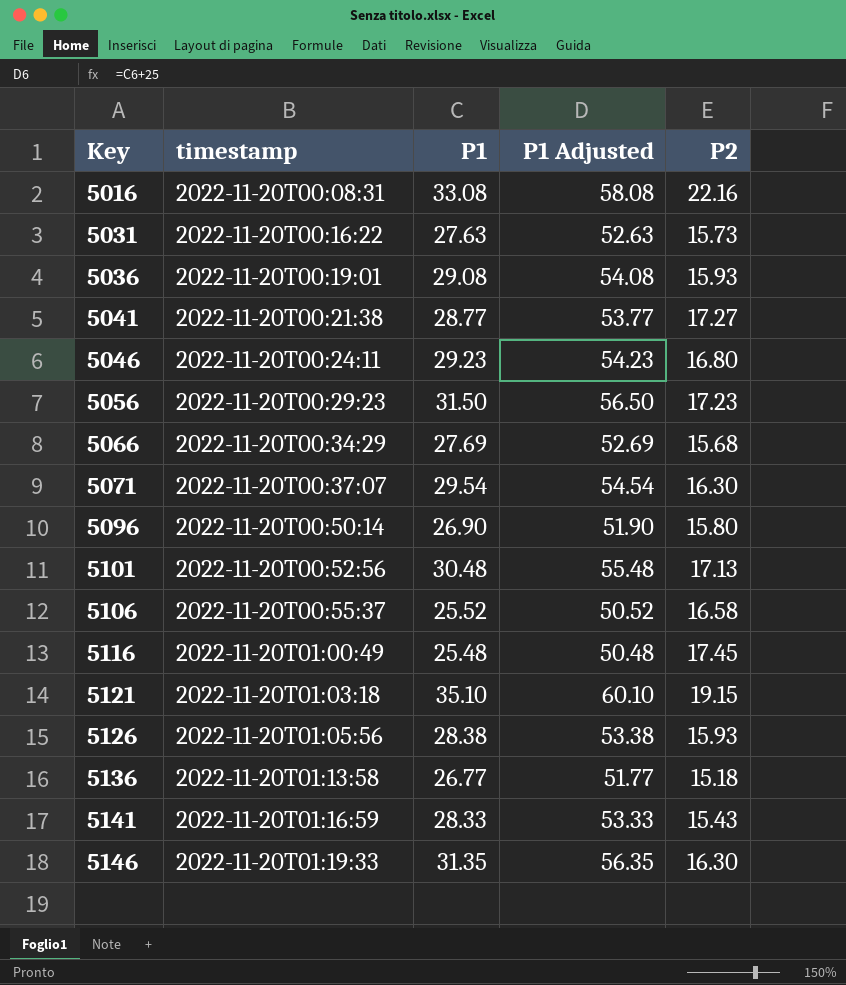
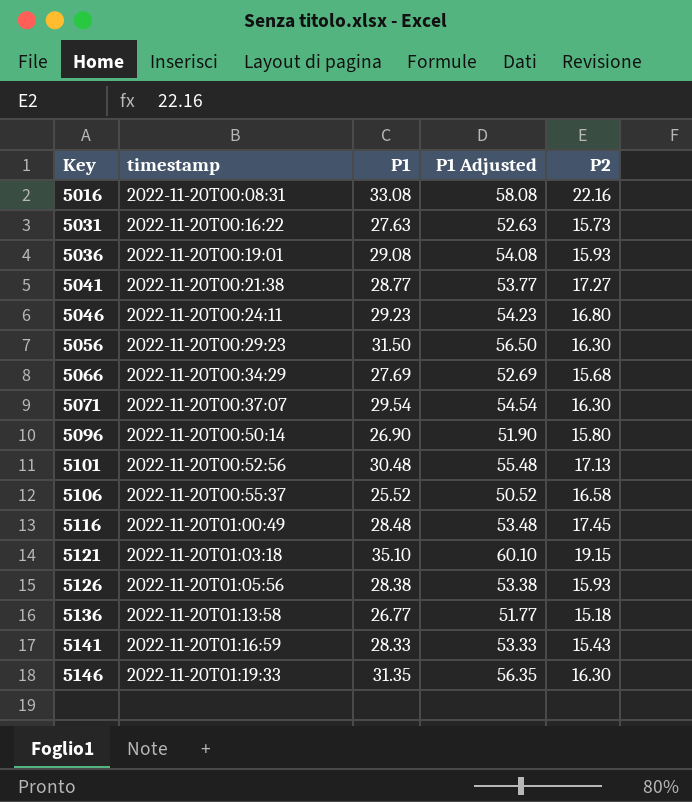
5056 | P2: 17.23 -> 16.30
5116 | P1: 25.48 -> 28.48
5116 | P1 Adjusted: 50.48 -> 53.48

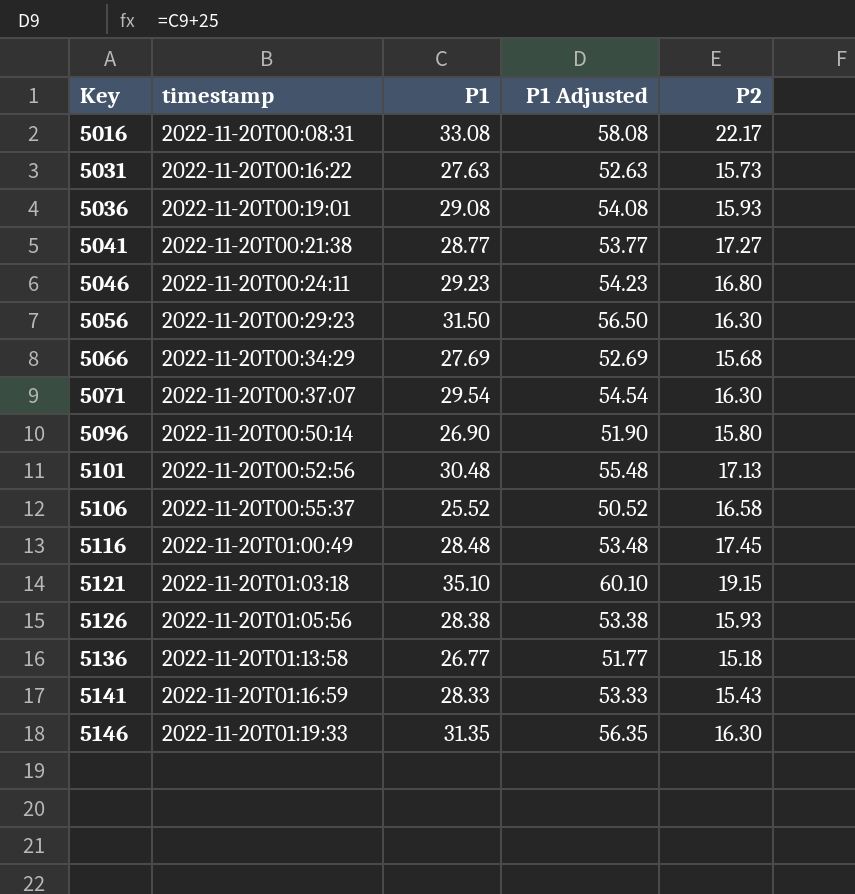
5016 | P2: 22.16 -> 22.17

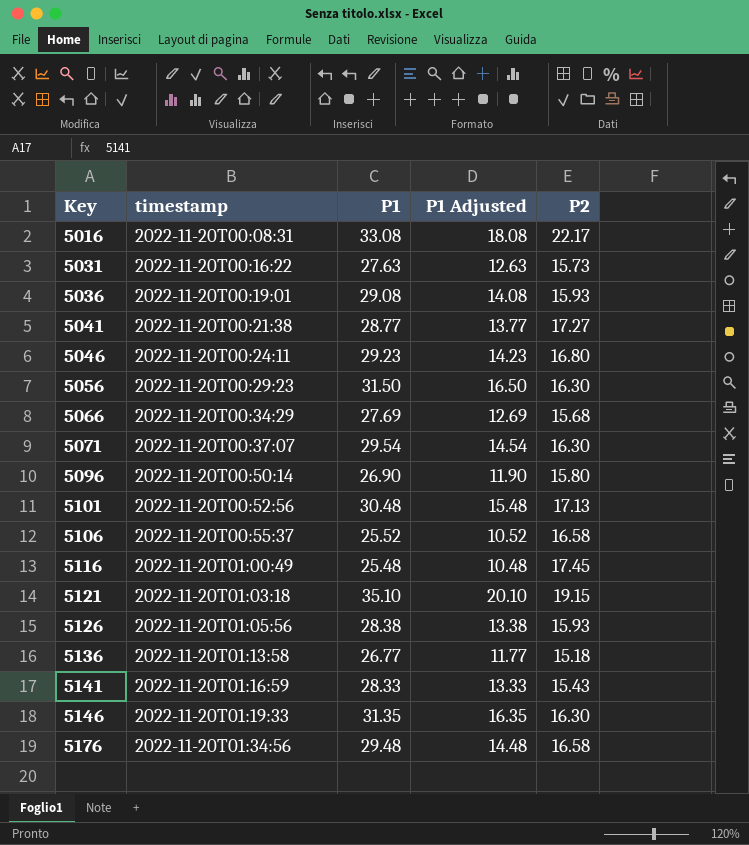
column P1 Adjusted | formula: [P1] + 25 -> [P1] - 15
5116 | P1: 28.48 -> 25.48
row 5176: none -> 2022-11-20T01:34:56 | 29.48 | 14.48 | 16.58

